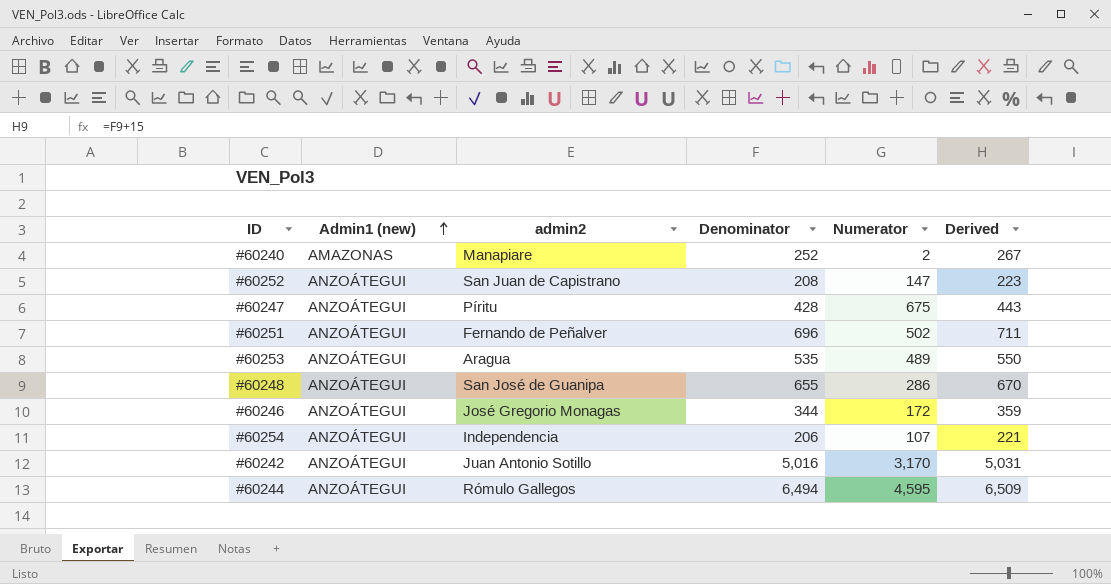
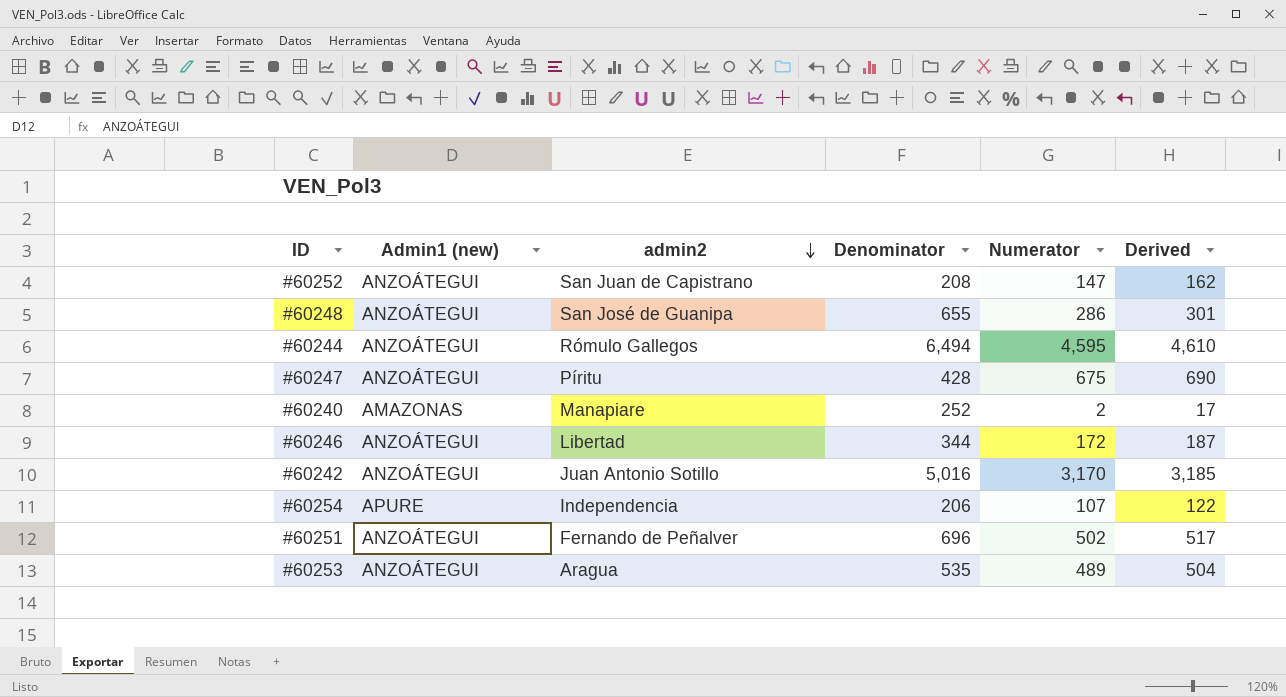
row order: Admin1 (new) ascending -> admin2 descending
column Derived | formula: [Denominator] + 15 -> [Numerator] + 15
#60246 | admin2: José Gregorio Monagas -> Libertad
#60254 | Admin1 (new): ANZOÁTEGUI -> APURE

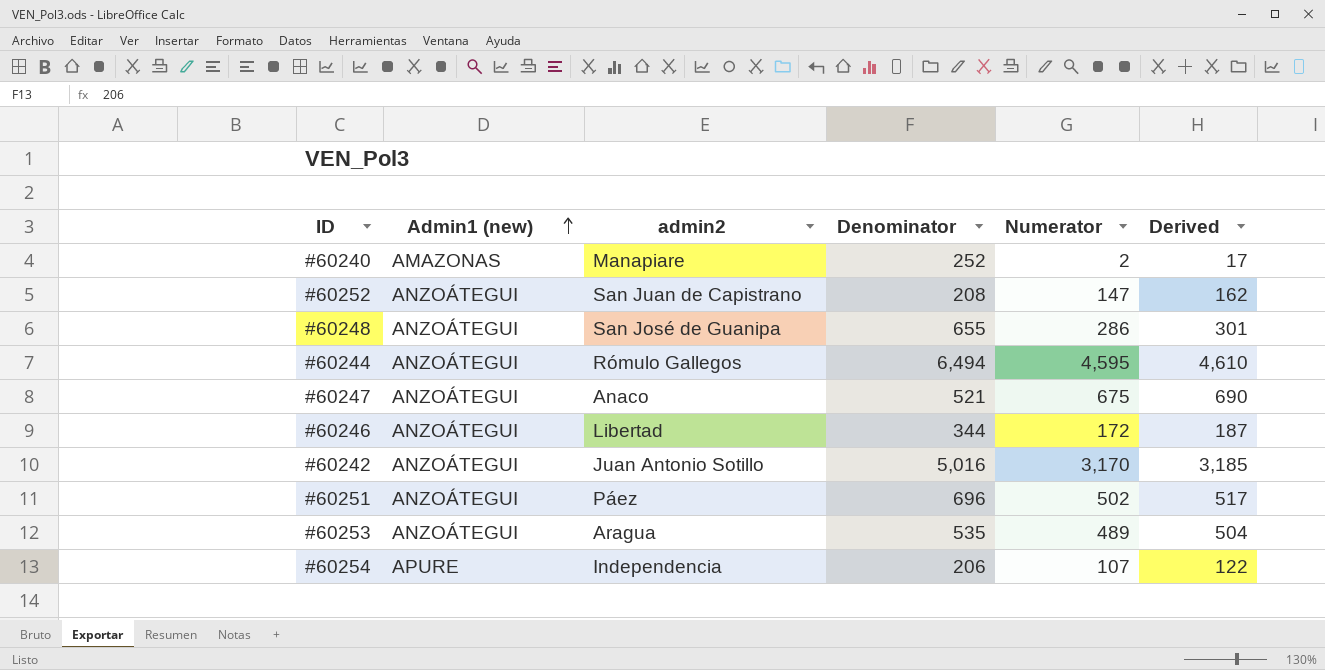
row order: admin2 descending -> Admin1 (new) ascending
#60247 | admin2: Píritu -> Anaco
#60247 | Denominator: 428 -> 521
#60251 | admin2: Fernando de Peñalver -> Páez

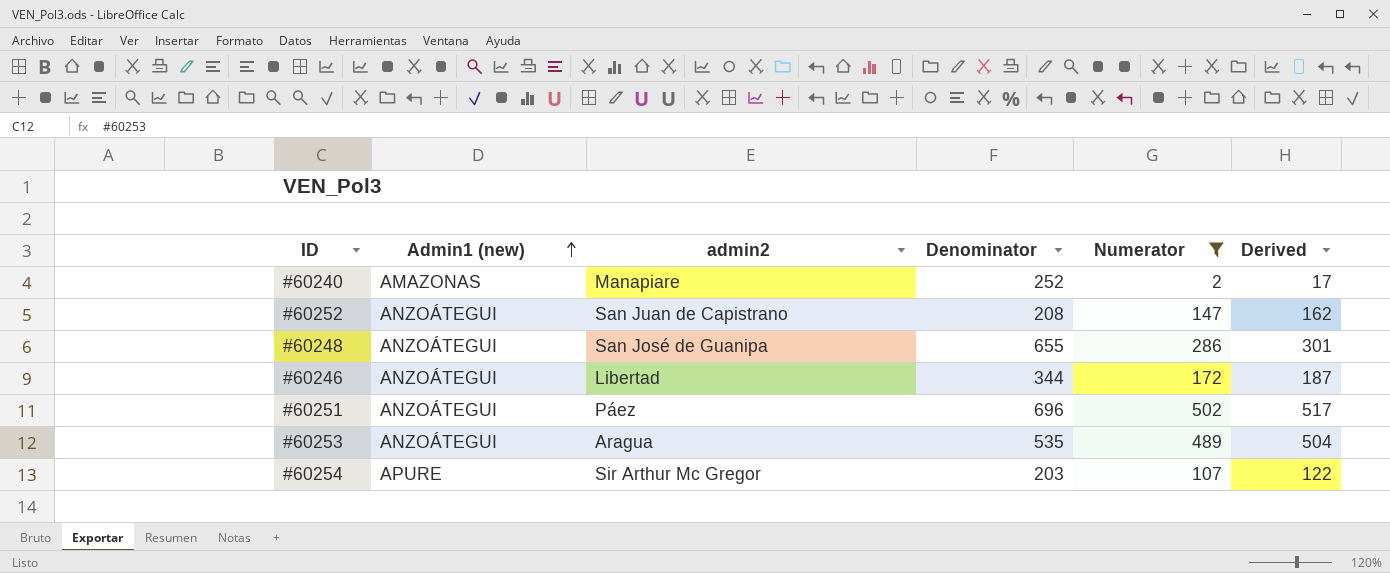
filter: none -> Numerator <= 502
#60254 | admin2: Independencia -> Sir Arthur Mc Gregor
#60254 | Denominator: 206 -> 203

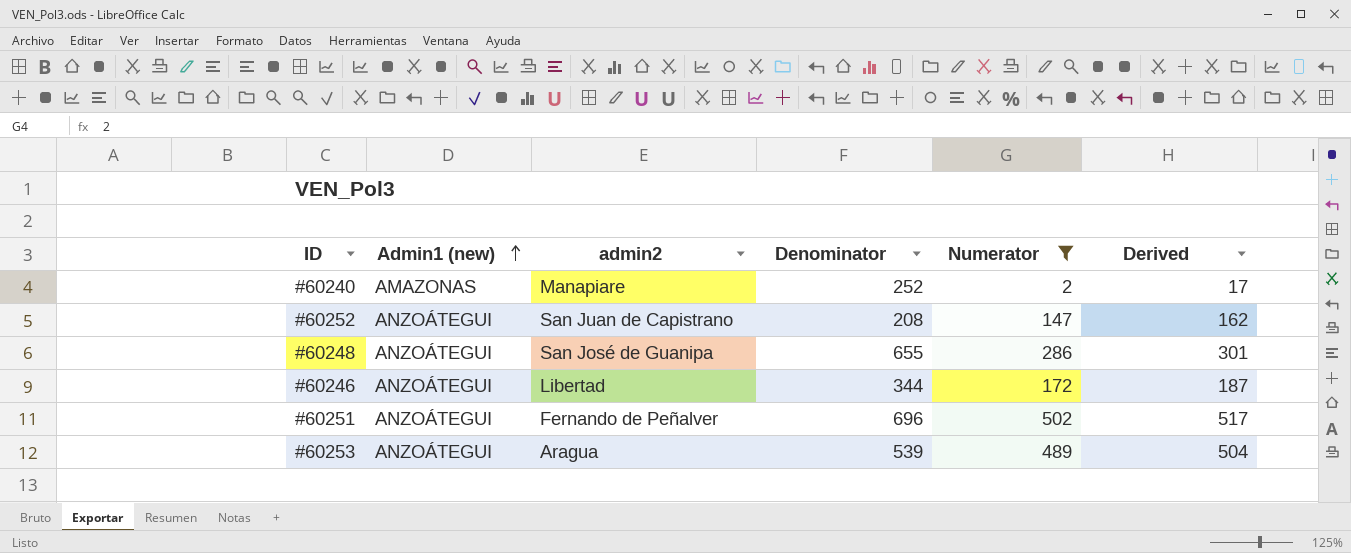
row #60254: APURE | Sir Arthur Mc Gregor | 203 | 107 | 122 -> none
#60251 | admin2: Páez -> Fernando de Peñalver
#60253 | Denominator: 535 -> 539

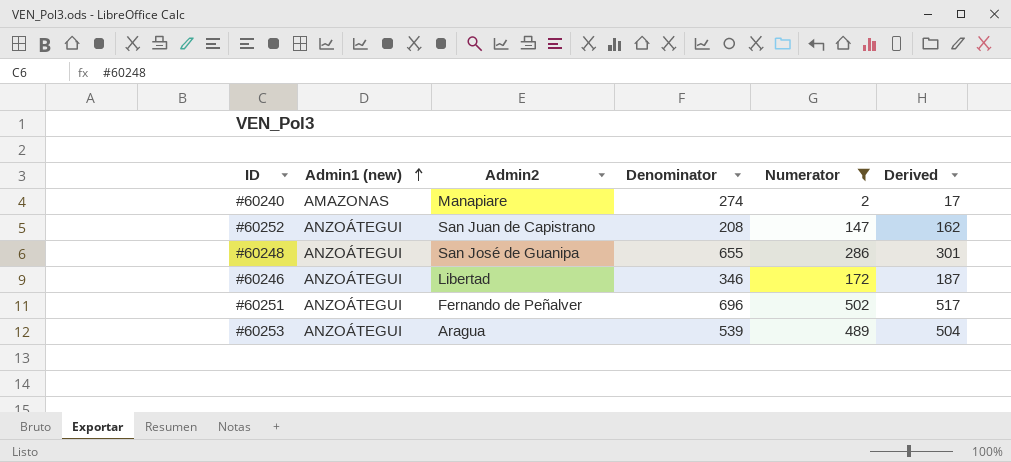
column name: admin2 -> Admin2
#60240 | Denominator: 252 -> 274
#60246 | Denominator: 344 -> 346

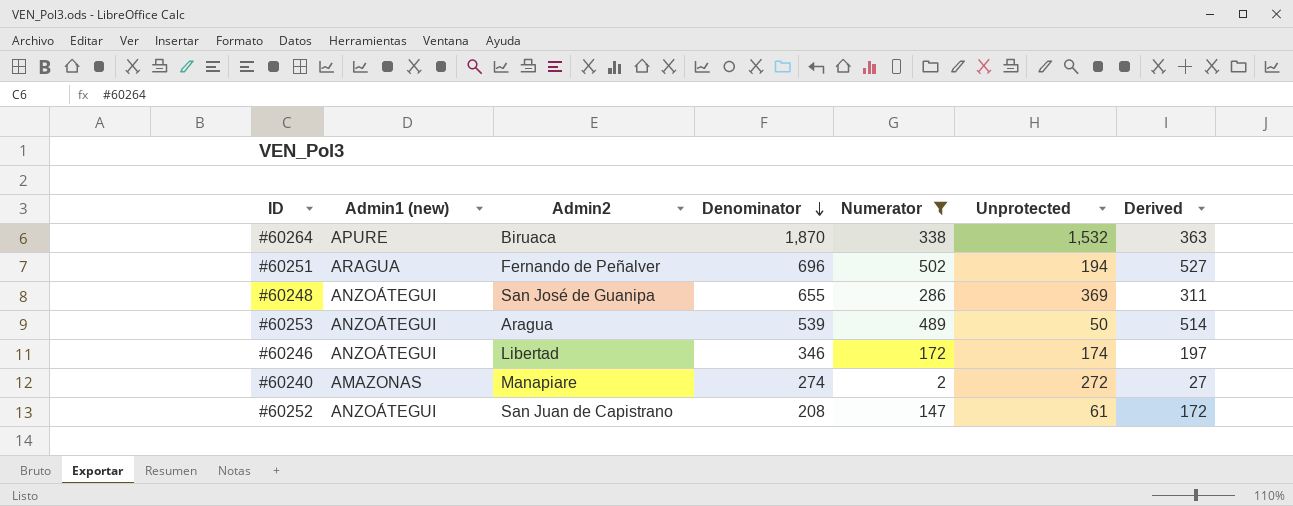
row order: Admin1 (new) ascending -> Denominator descending
column Unprotected | formula: none -> [Denominator] - [Numerator]
column Derived | formula: [Numerator] + 15 -> [Numerator] + 25
row #60264: none -> APURE | Biruaca | 1,870 | 338 | 1,532 | 363
#60251 | Admin1 (new): ANZOÁTEGUI -> ARAGUA

